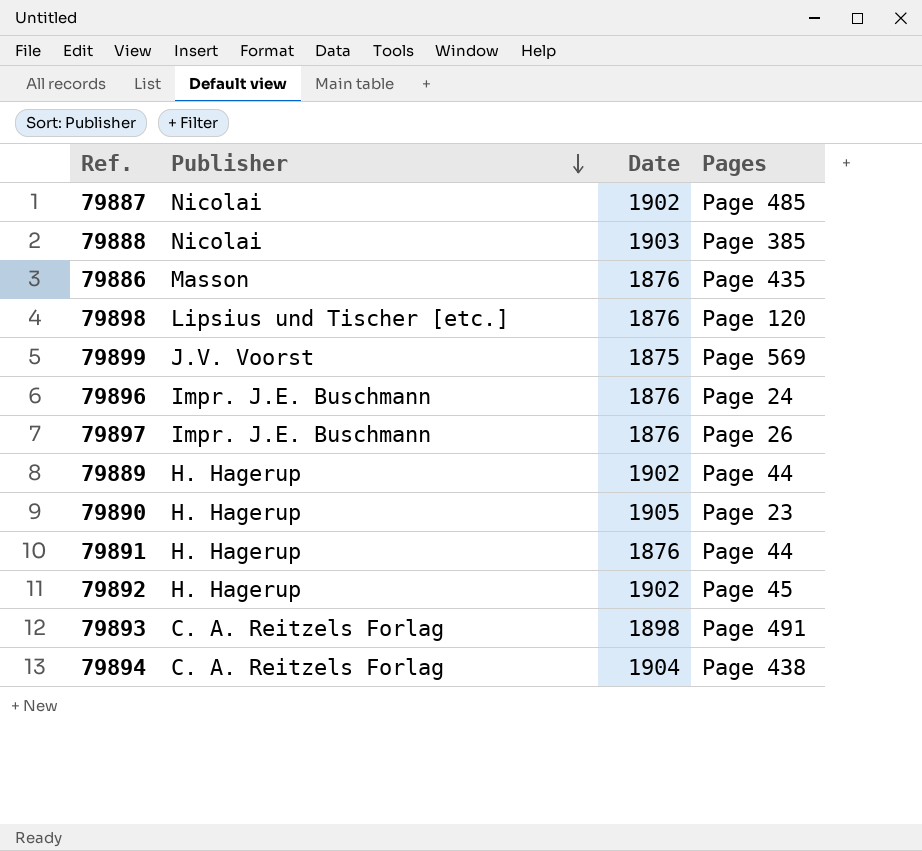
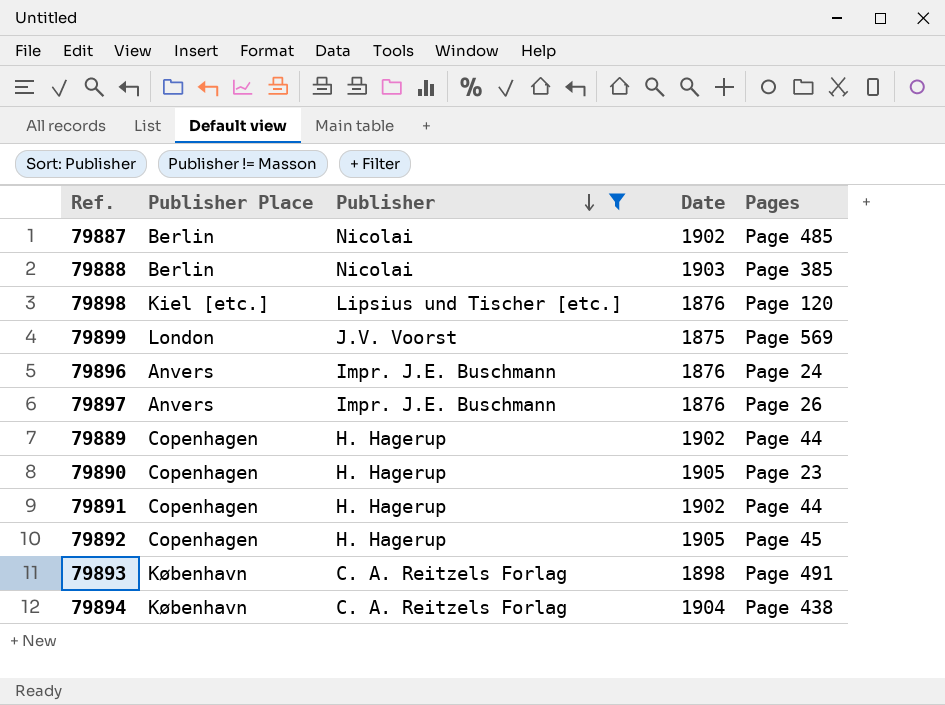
filter: none -> Publisher != Masson
column Publisher Place | position: none -> 2
79891 | Date: 1876 -> 1902
79892 | Date: 1902 -> 1905

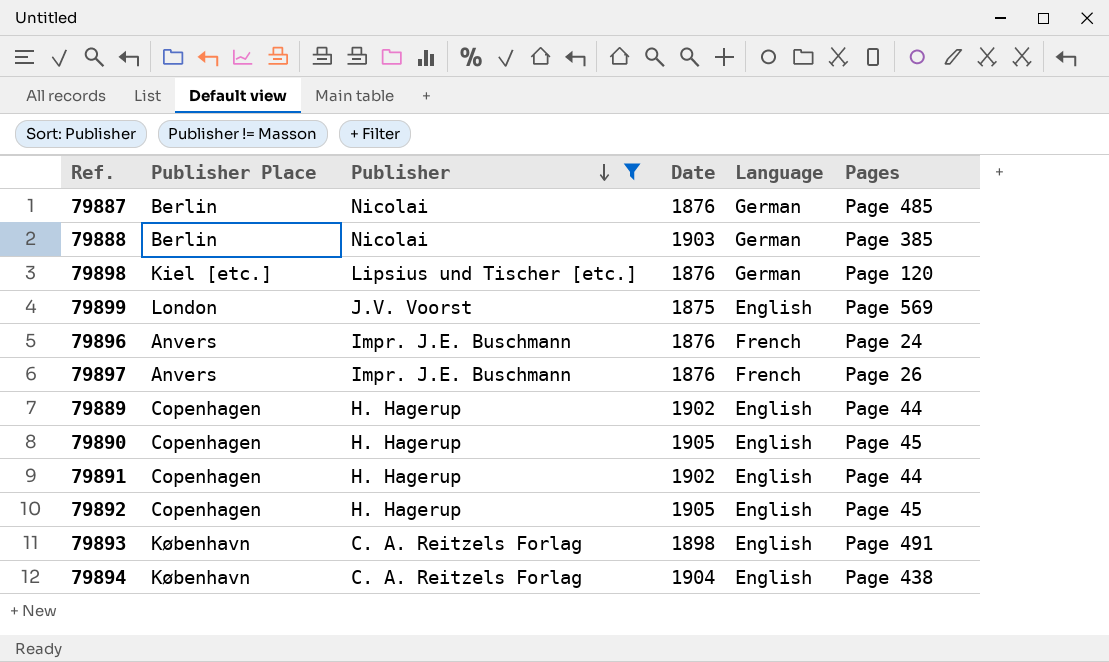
column Language | position: none -> 5
79887 | Date: 1902 -> 1876
79890 | Pages: Page 23 -> Page 45

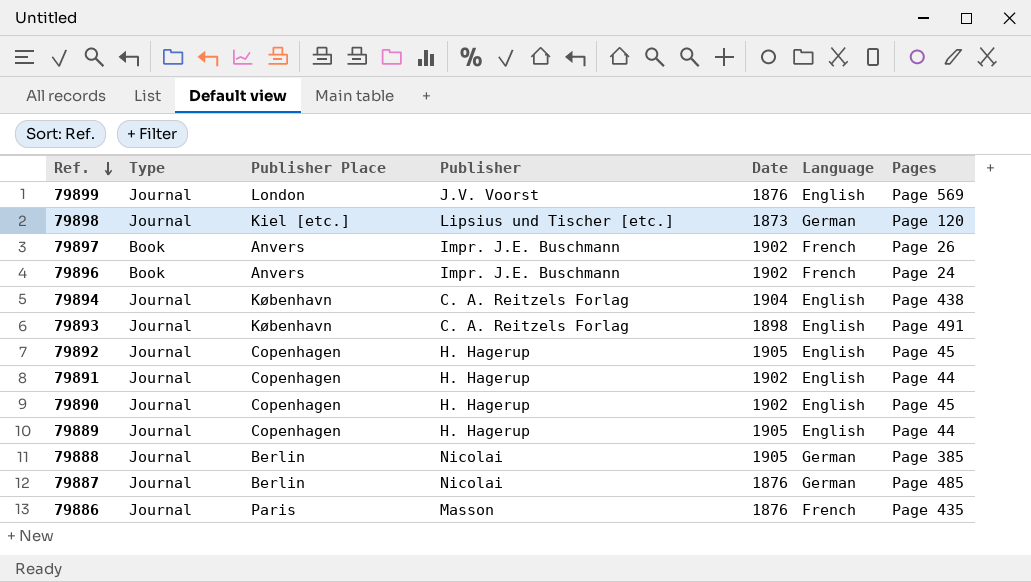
filter: Publisher != Masson -> none
row order: Publisher descending -> Ref. descending
column Type | position: none -> 2
79899 | Date: 1875 -> 1876
79898 | Date: 1876 -> 1873
79897 | Date: 1876 -> 1902
79896 | Date: 1876 -> 1902
79890 | Date: 1905 -> 1902
79889 | Date: 1902 -> 1905
79888 | Date: 1903 -> 1905

